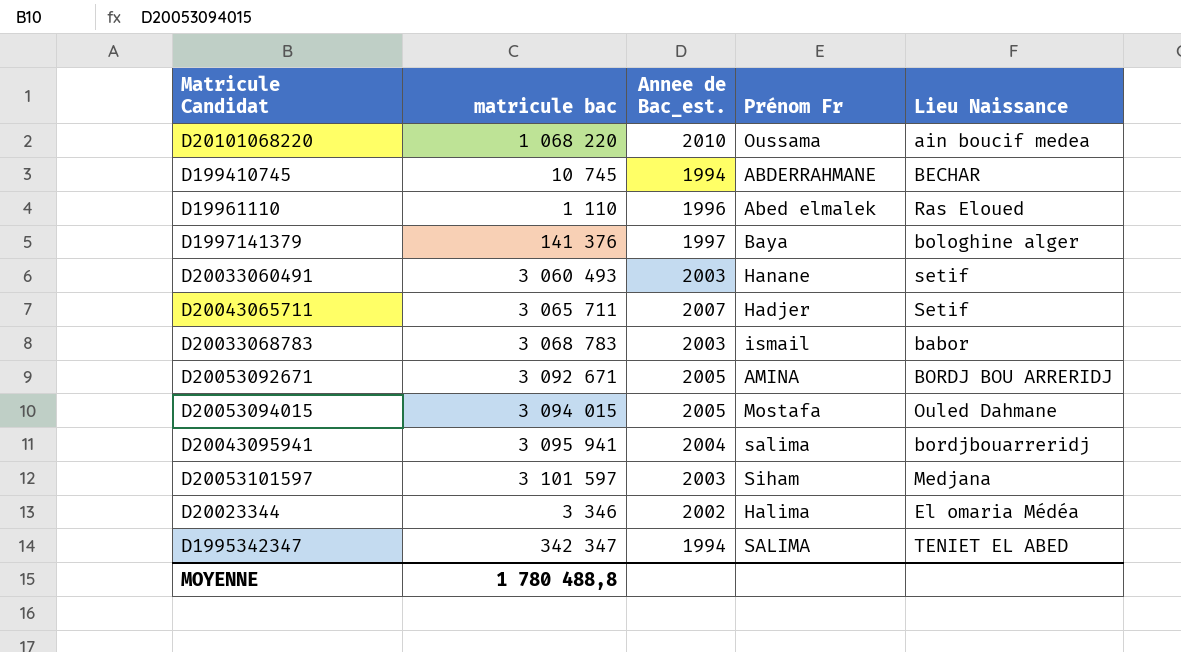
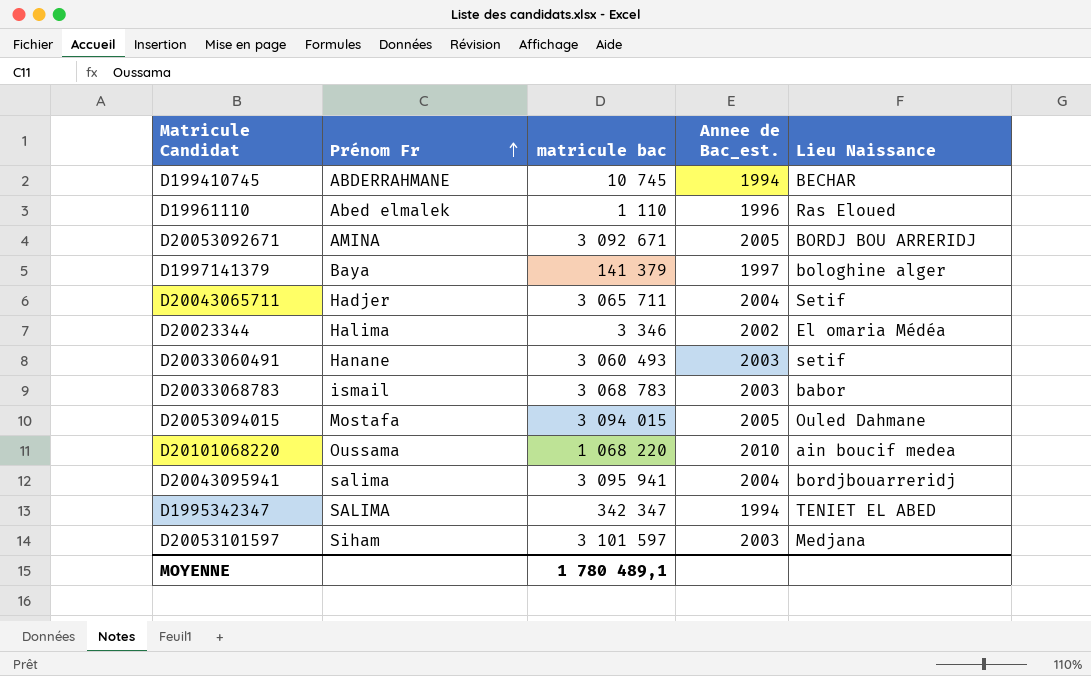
row order: none -> Prénom Fr ascending
column Prénom Fr | position: 4 -> 2
D1997141379 | matricule bac: 141 376 -> 141 379
D20043065711 | Annee de Bac_est.: 2007 -> 2004
MOYENNE | matricule bac: 1 780 488,8 -> 1 780 489,1

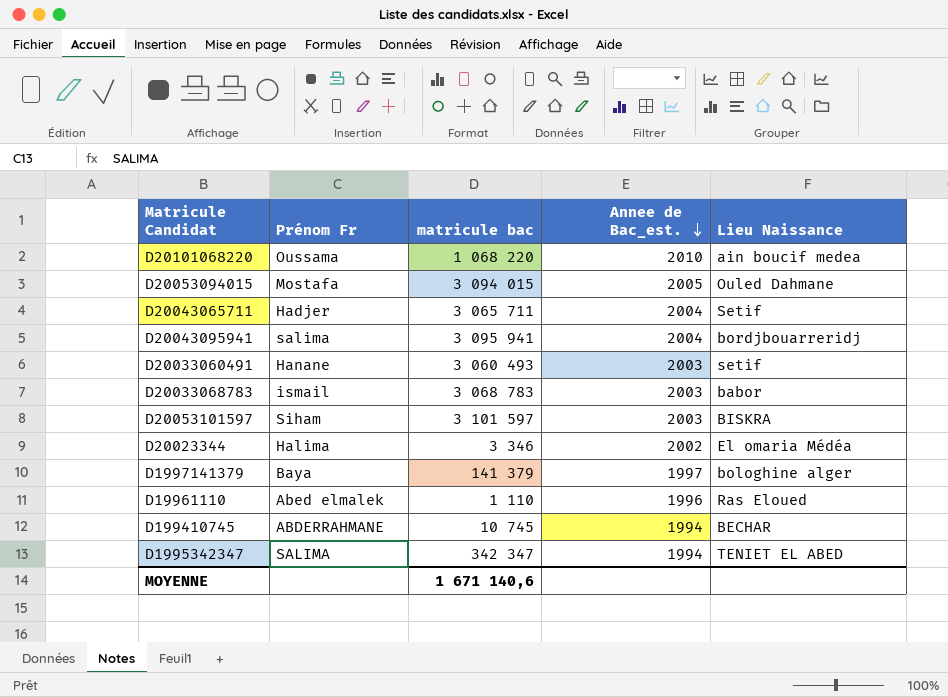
row order: Prénom Fr ascending -> Annee de Bac_est. descending
row D20053092671: AMINA | 3 092 671 | 2005 | BORDJ BOU ARRERIDJ -> none
D20053101597 | Lieu Naissance: Medjana -> BISKRA
MOYENNE | matricule bac: 1 780 489,1 -> 1 671 140,6

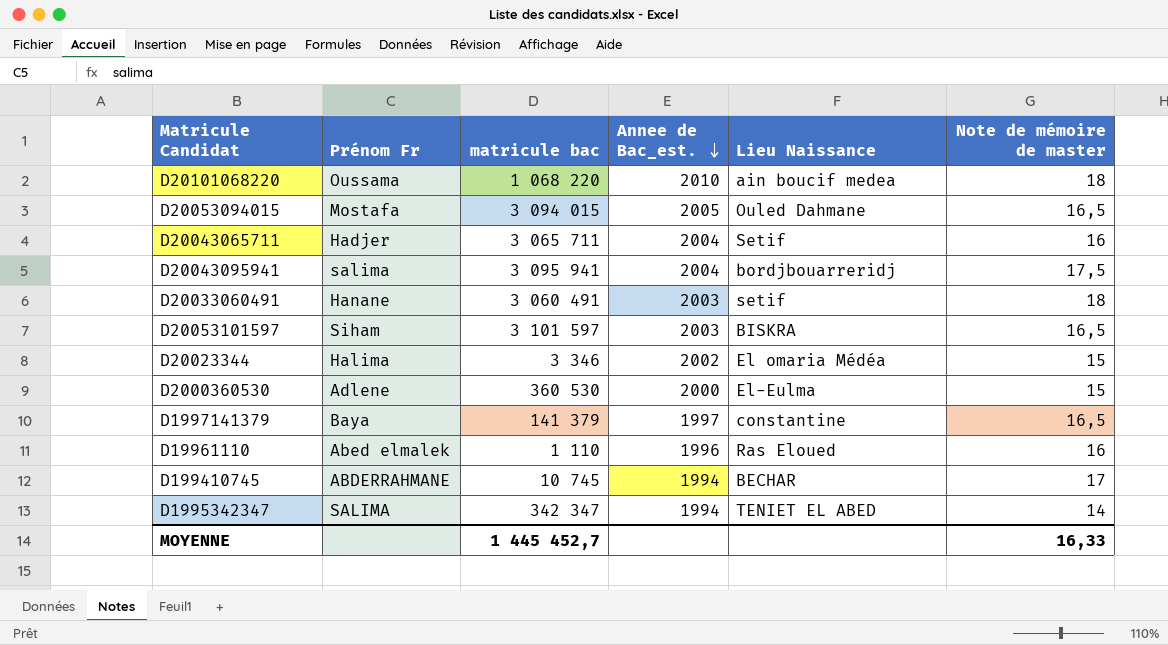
column Note de mémoire de master | position: none -> 6
row D20033068783: ismail | 3 068 783 | 2003 | babor -> none
D20033060491 | matricule bac: 3 060 493 -> 3 060 491
row D2000360530: none -> Adlene | 360 530 | 2000 | El-Eulma | 15
D1997141379 | Lieu Naissance: bologhine alger -> constantine
MOYENNE | matricule bac: 1 671 140,6 -> 1 445 452,7

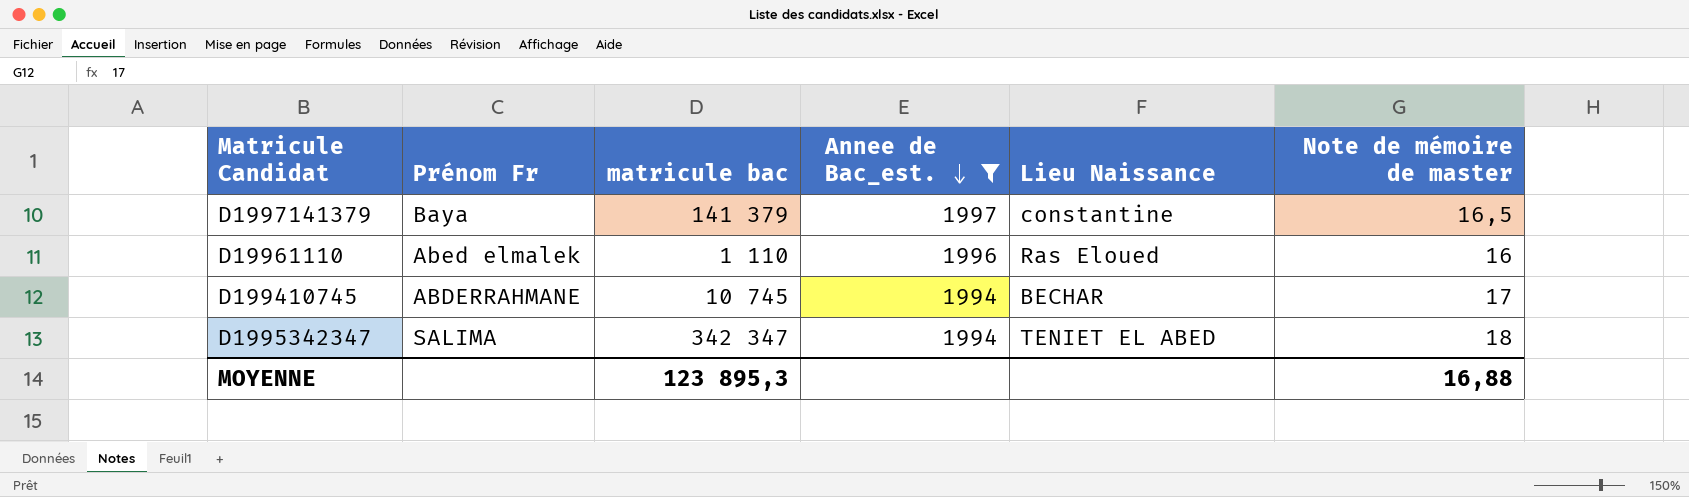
filter: none -> Annee de Bac_est. <= 1997
D1995342347 | Note de mémoire de master: 14 -> 18
MOYENNE | matricule bac: 1 445 452,7 -> 123 895,3
MOYENNE | Note de mémoire de master: 16,33 -> 16,88

